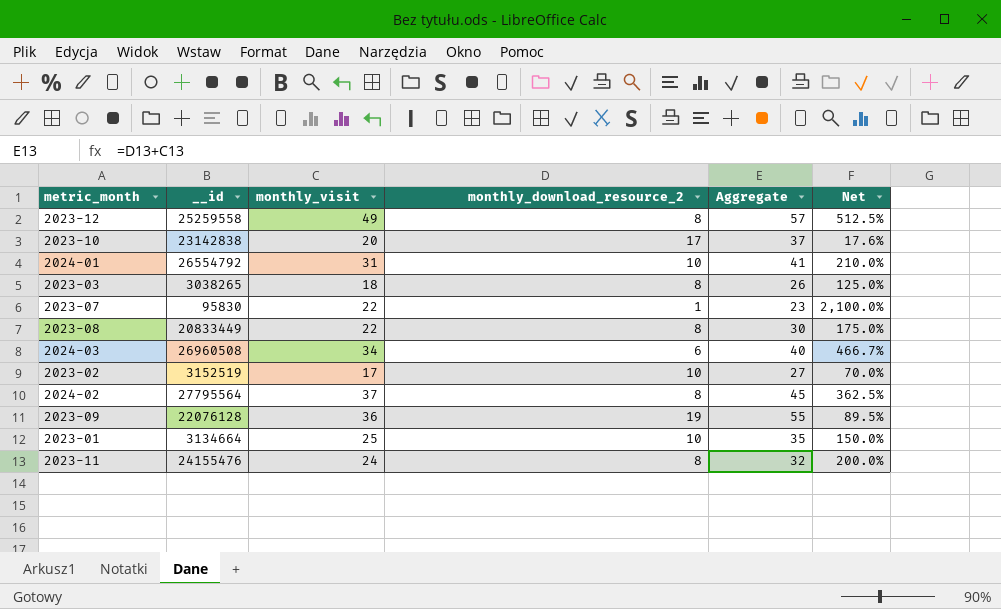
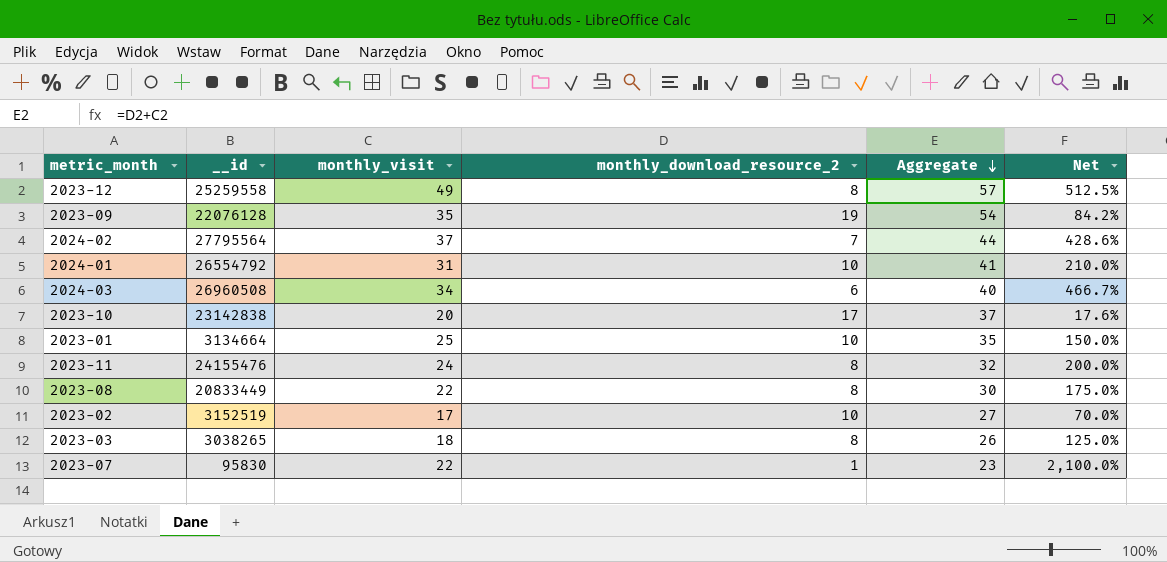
row order: none -> Aggregate descending
2023-09 | monthly_visit: 36 -> 35
2023-09 | Aggregate: 55 -> 54
2023-09 | Net: 89.5% -> 84.2%
2024-02 | monthly_download_resource_2: 8 -> 7
2024-02 | Aggregate: 45 -> 44
2024-02 | Net: 362.5% -> 428.6%

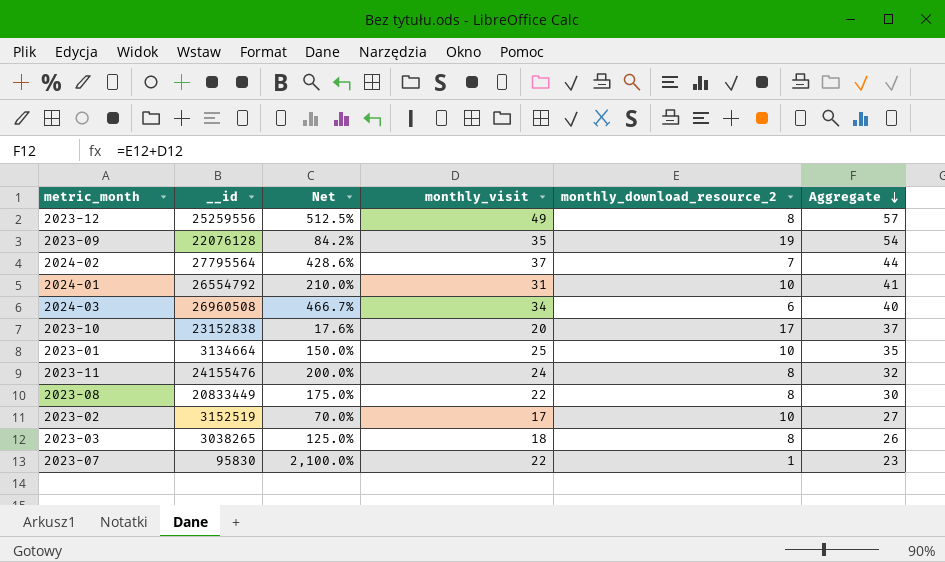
column Net | position: 6 -> 3
2023-12 | __id: 25259558 -> 25259556
2023-10 | __id: 23142838 -> 23152838

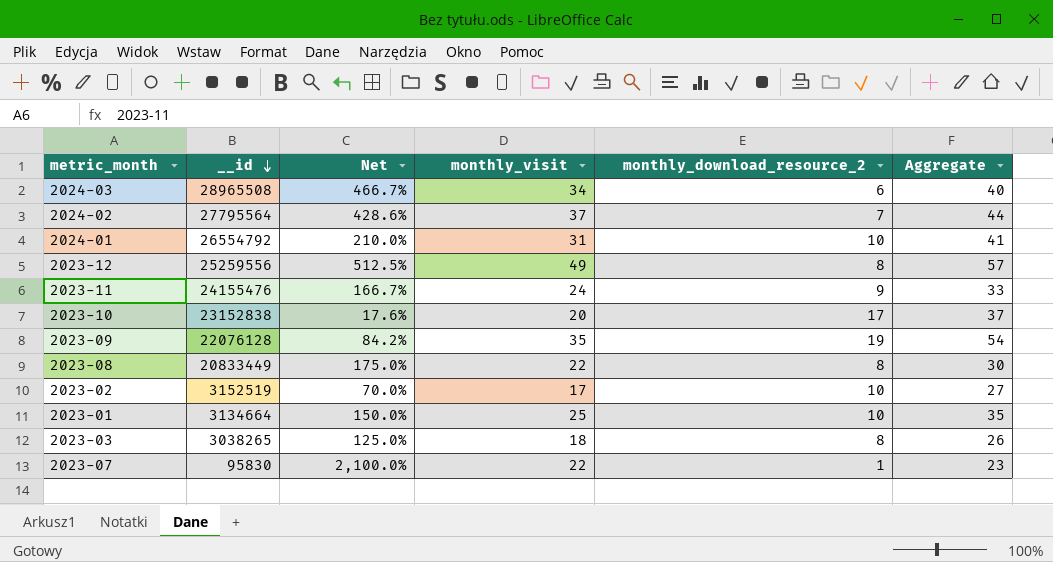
row order: Aggregate descending -> __id descending
2024-03 | __id: 26960508 -> 28965508
2023-11 | Net: 200.0% -> 166.7%
2023-11 | monthly_download_resource_2: 8 -> 9
2023-11 | Aggregate: 32 -> 33

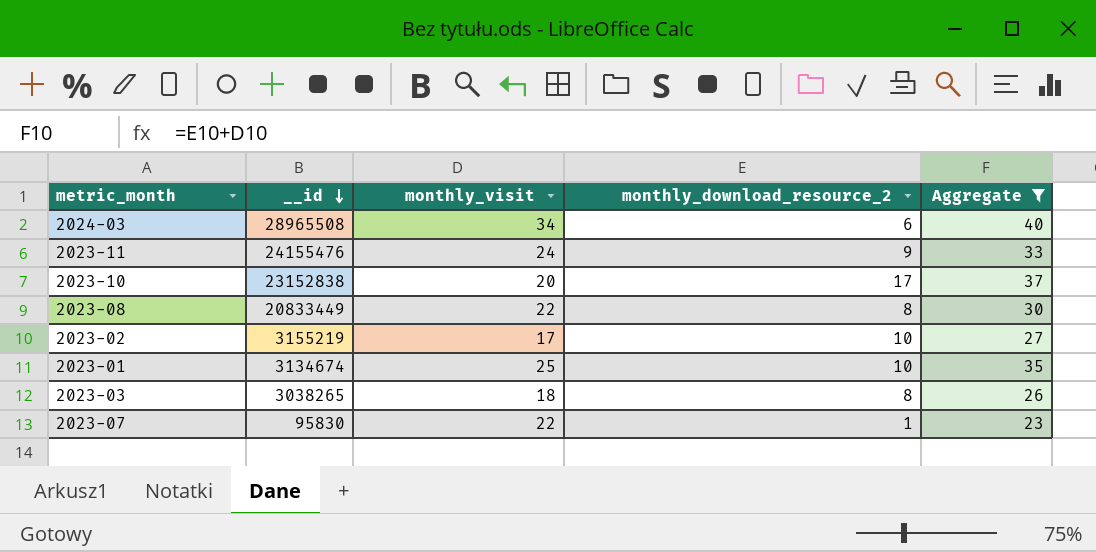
filter: none -> Aggregate <= 40
column Net | formula: ([monthly_visit] - [monthly_download_resource_2]) / [monthly_download_resource_2] -> none
2023-02 | __id: 3152519 -> 3155219
2023-01 | __id: 3134664 -> 3134674

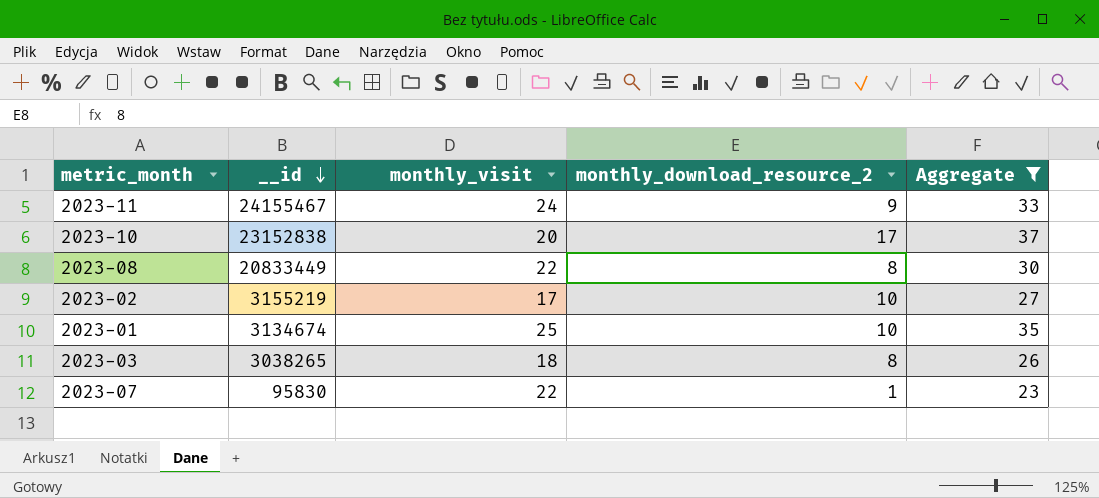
row 2024-03: 28965508 | 34 | 6 | 40 -> none
2023-11 | __id: 24155476 -> 24155467

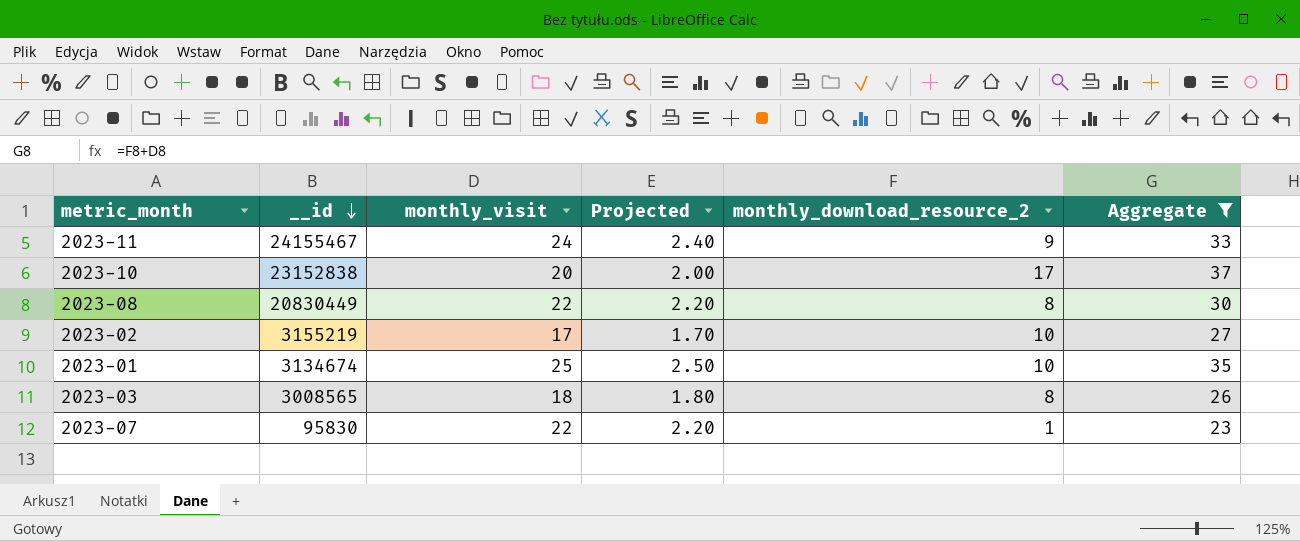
column Projected | formula: none -> [monthly_visit] * 0.1
2023-08 | __id: 20833449 -> 20830449
2023-03 | __id: 3038265 -> 3008565

